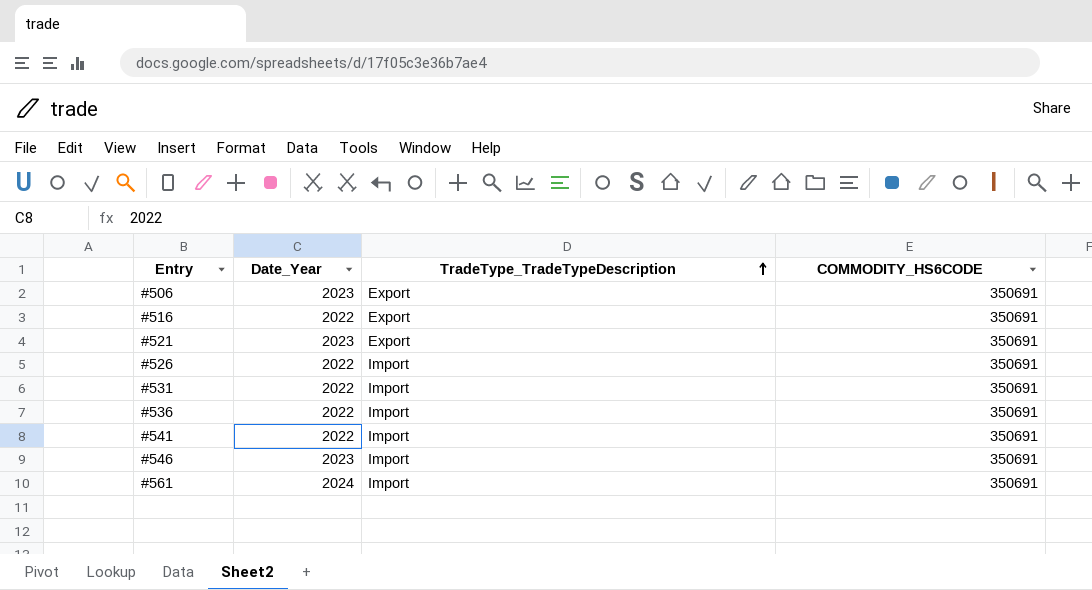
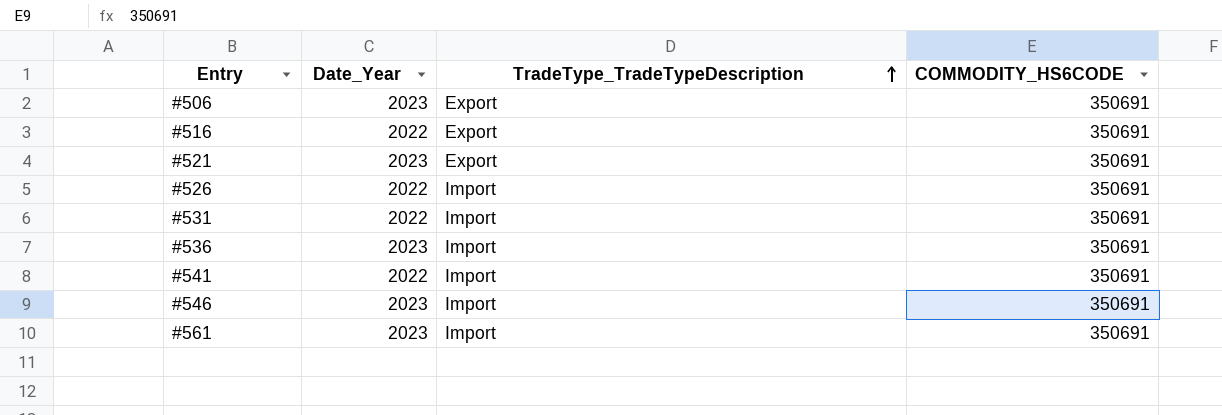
#536 | Date_Year: 2022 -> 2023
#561 | Date_Year: 2024 -> 2023

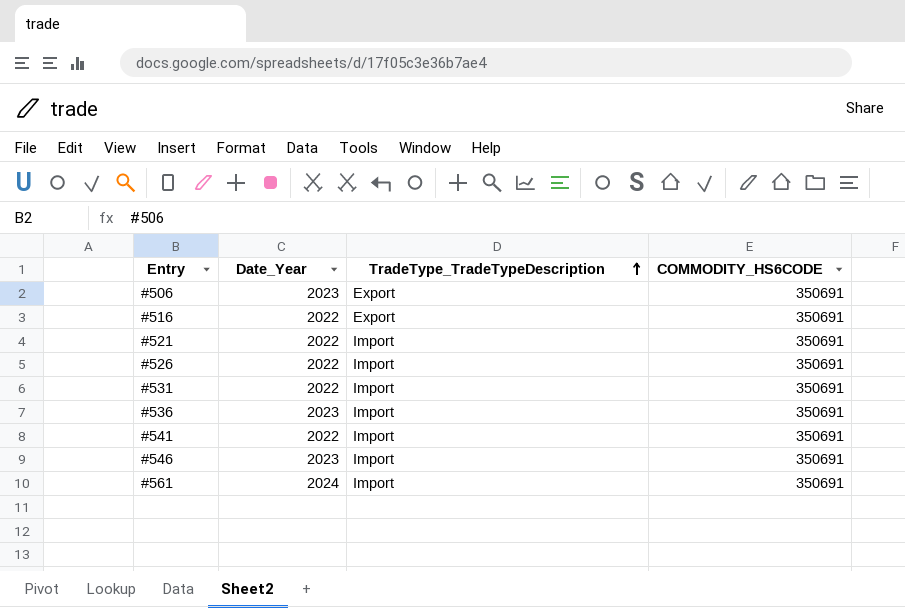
#521 | Date_Year: 2023 -> 2022
#521 | TradeType_TradeTypeDescription: Export -> Import
#561 | Date_Year: 2023 -> 2024

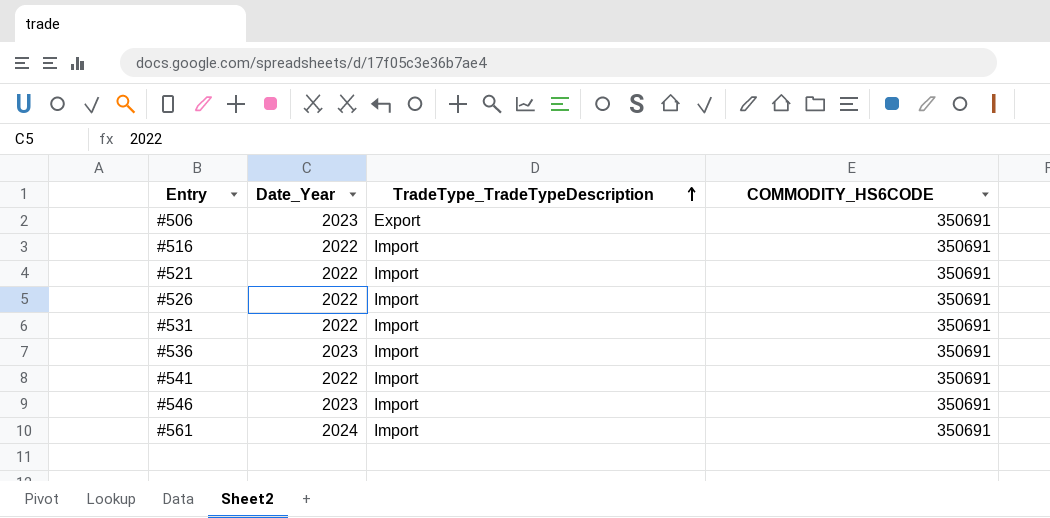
#516 | TradeType_TradeTypeDescription: Export -> Import

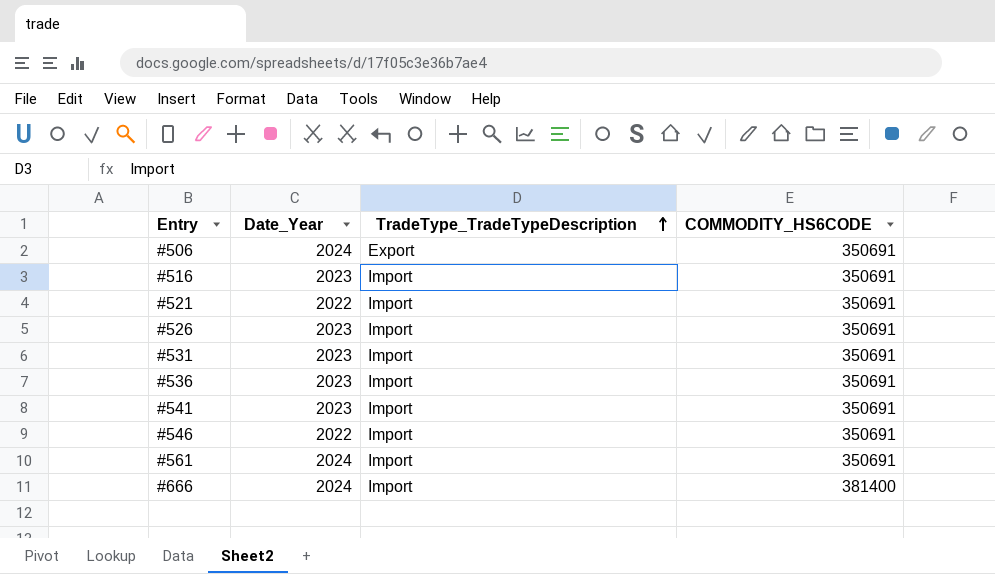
#506 | Date_Year: 2023 -> 2024
#516 | Date_Year: 2022 -> 2023
#526 | Date_Year: 2022 -> 2023
#531 | Date_Year: 2022 -> 2023
#541 | Date_Year: 2022 -> 2023
#546 | Date_Year: 2023 -> 2022
row #666: none -> 2024 | Import | 381400

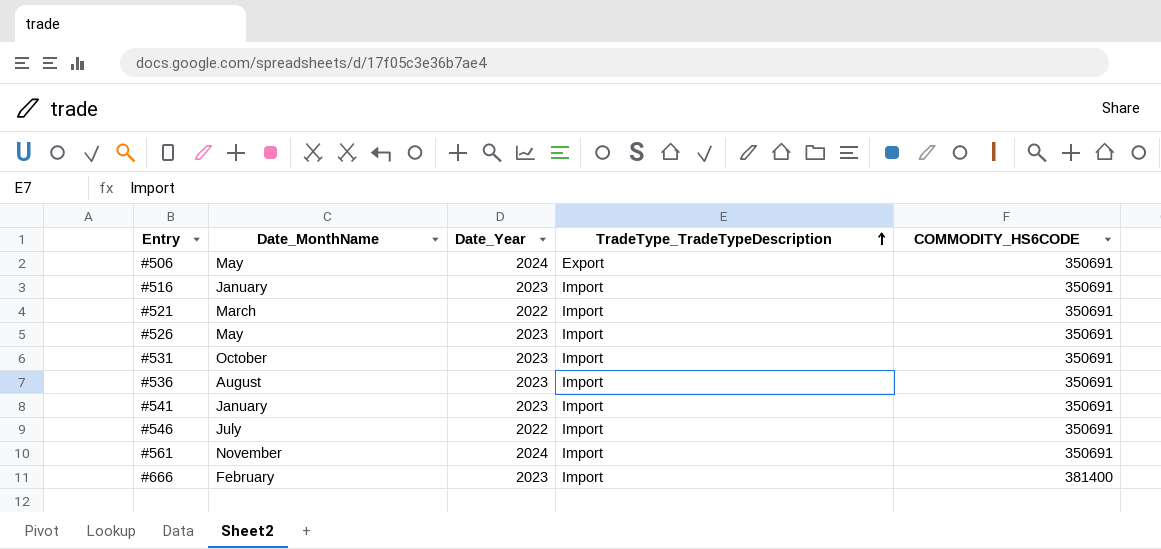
column Date_MonthName | position: none -> 2
#666 | Date_Year: 2024 -> 2023

